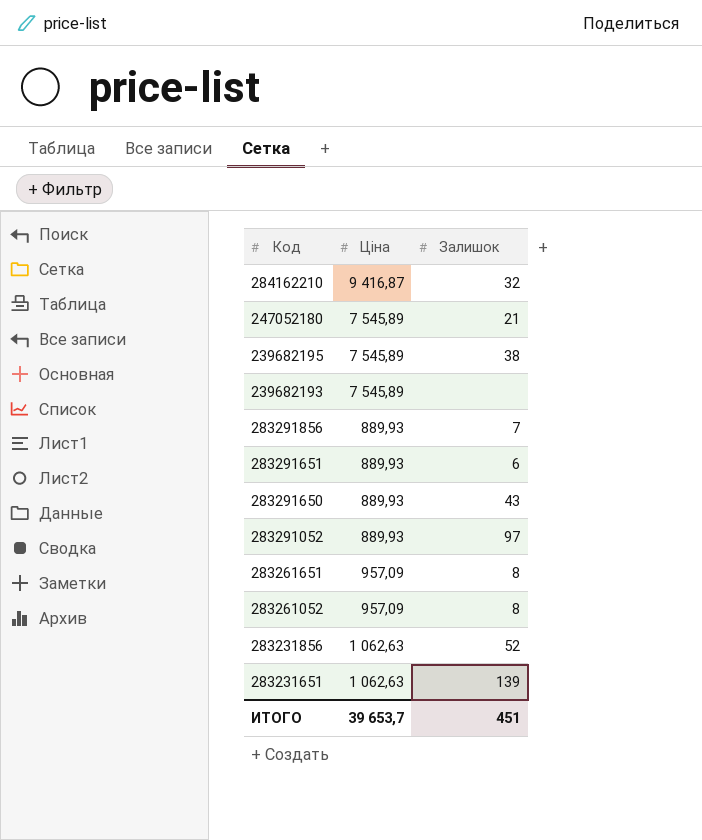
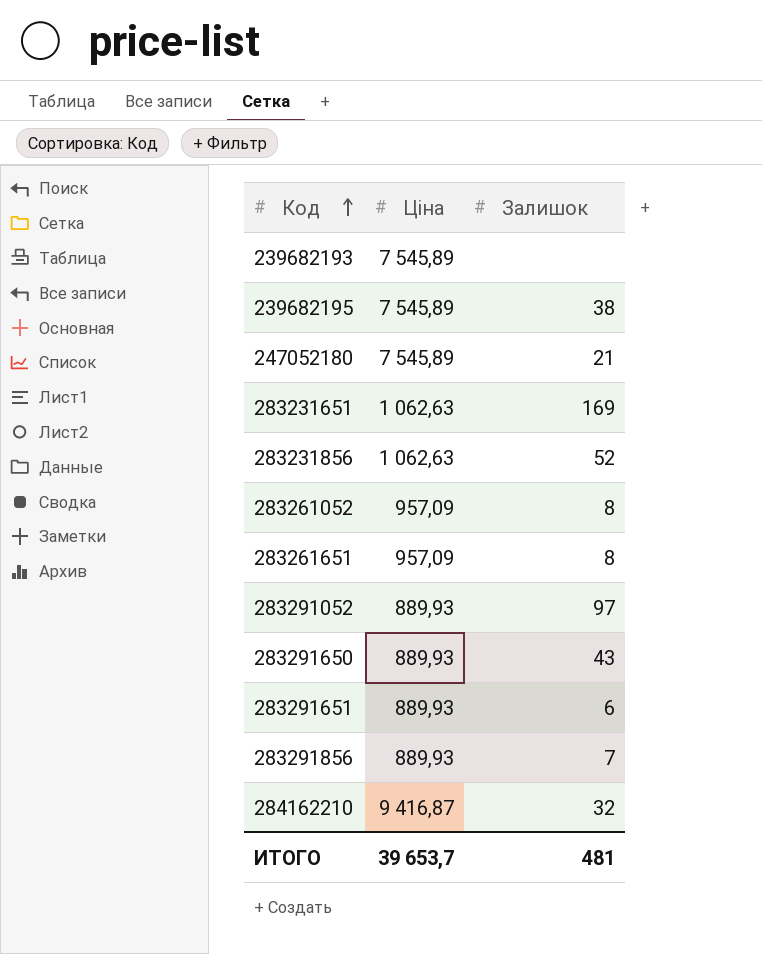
row order: none -> Код ascending
283231651 | Залишок: 139 -> 169
ИТОГО | Залишок: 451 -> 481

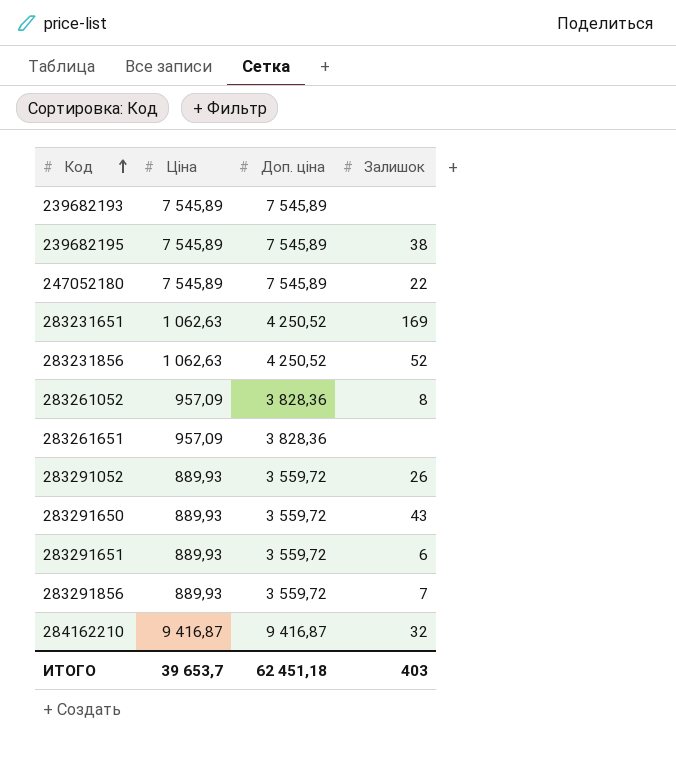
column Доп. ціна | position: none -> 3
247052180 | Залишок: 21 -> 22
283261651 | Залишок: 8 -> none
283291052 | Залишок: 97 -> 26
ИТОГО | Залишок: 481 -> 403

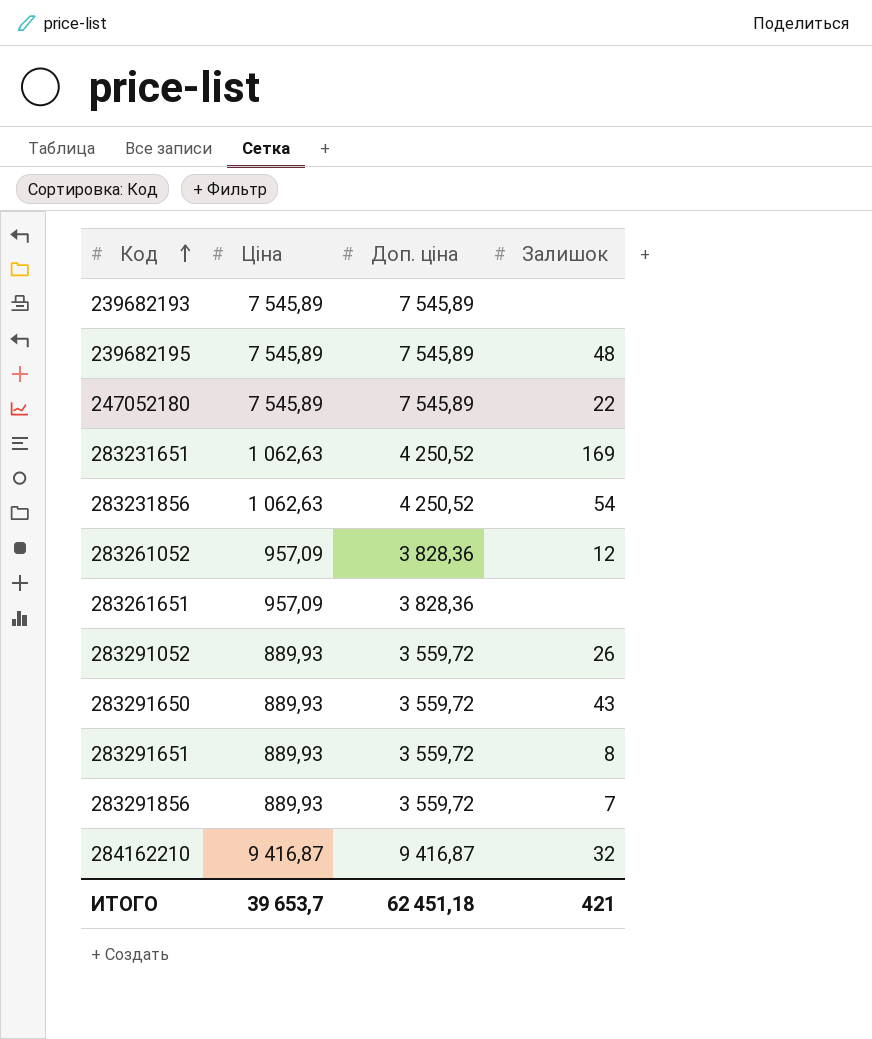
239682195 | Залишок: 38 -> 48
283231856 | Залишок: 52 -> 54
283261052 | Залишок: 8 -> 12
283291651 | Залишок: 6 -> 8
ИТОГО | Залишок: 403 -> 421

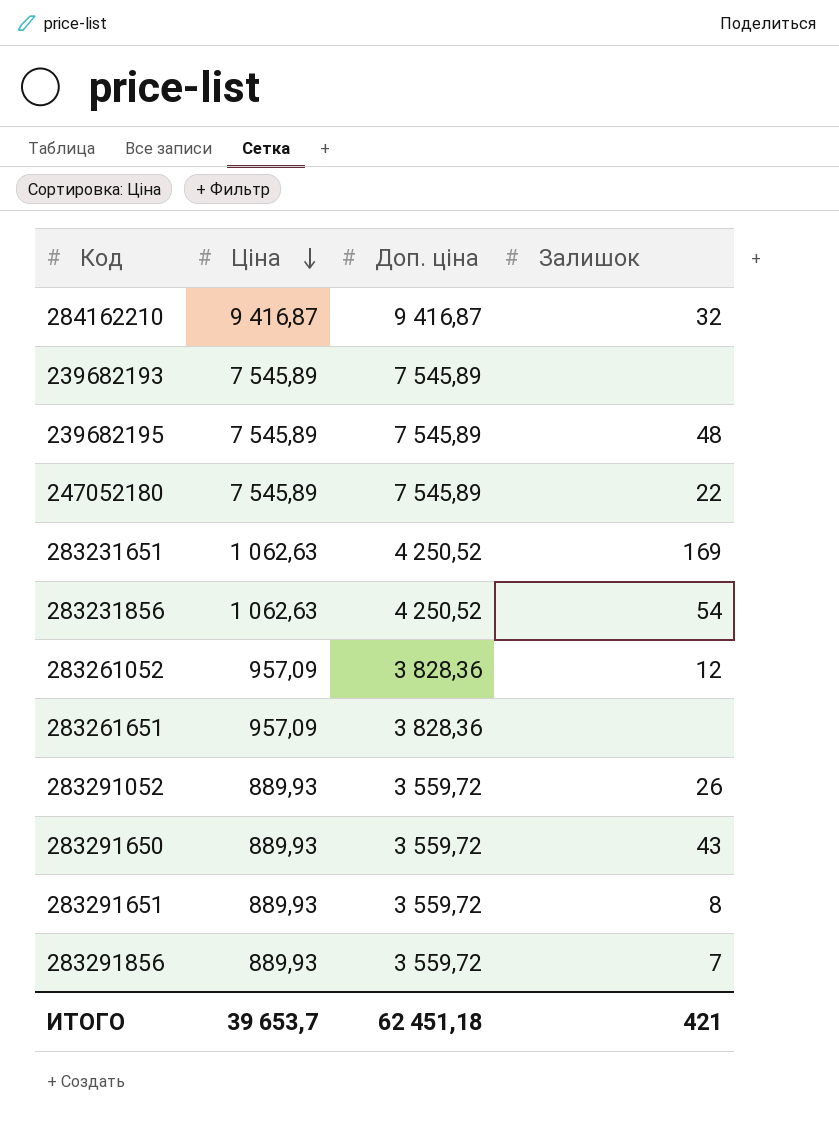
row order: Код ascending -> Ціна descending

